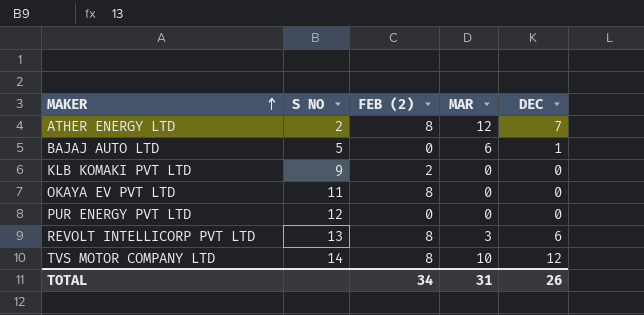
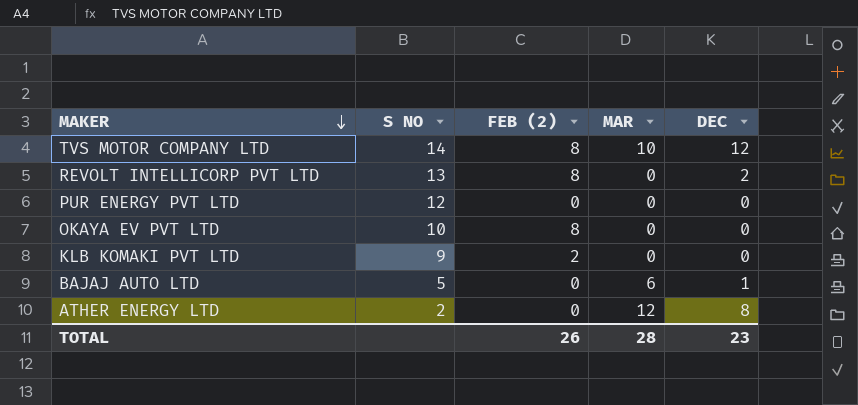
row order: MAKER ascending -> MAKER descending
REVOLT INTELLICORP PVT LTD | MAR: 3 -> 0
REVOLT INTELLICORP PVT LTD | DEC: 6 -> 2
OKAYA EV PVT LTD | S NO: 11 -> 10
ATHER ENERGY LTD | FEB (2): 8 -> 0
ATHER ENERGY LTD | DEC: 7 -> 8
TOTAL | FEB (2): 34 -> 26
TOTAL | MAR: 31 -> 28
TOTAL | DEC: 26 -> 23

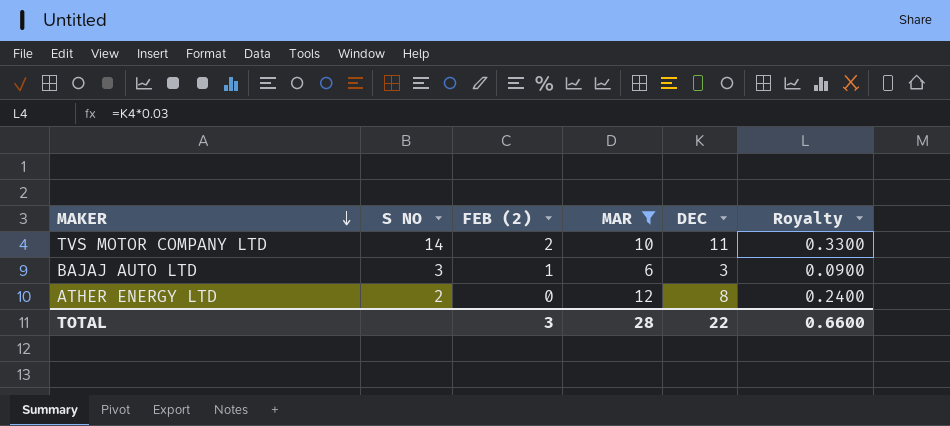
filter: none -> MAR != 0
column Royalty | formula: none -> [DEC] * 0.03
TVS MOTOR COMPANY LTD | FEB (2): 8 -> 2
TVS MOTOR COMPANY LTD | DEC: 12 -> 11
BAJAJ AUTO LTD | S NO: 5 -> 3
BAJAJ AUTO LTD | FEB (2): 0 -> 1
BAJAJ AUTO LTD | DEC: 1 -> 3
TOTAL | FEB (2): 26 -> 3
TOTAL | DEC: 23 -> 22

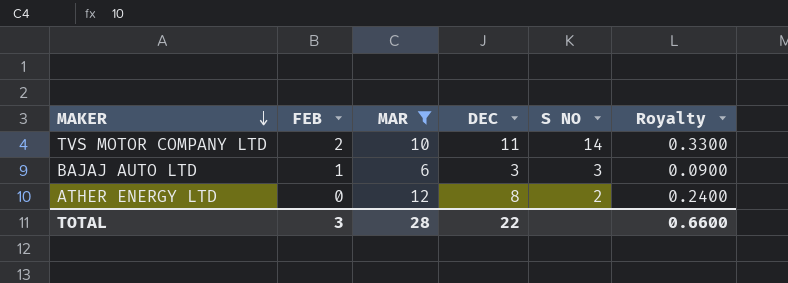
column name: FEB (2) -> FEB
column S NO | position: 2 -> 5

